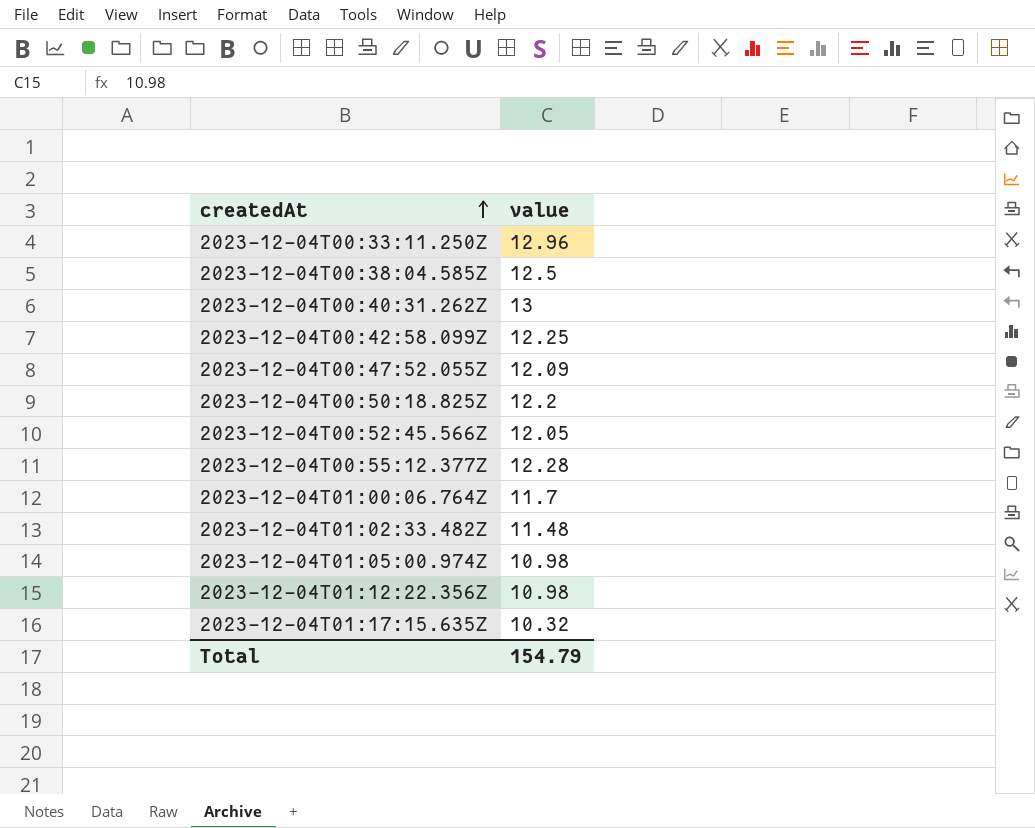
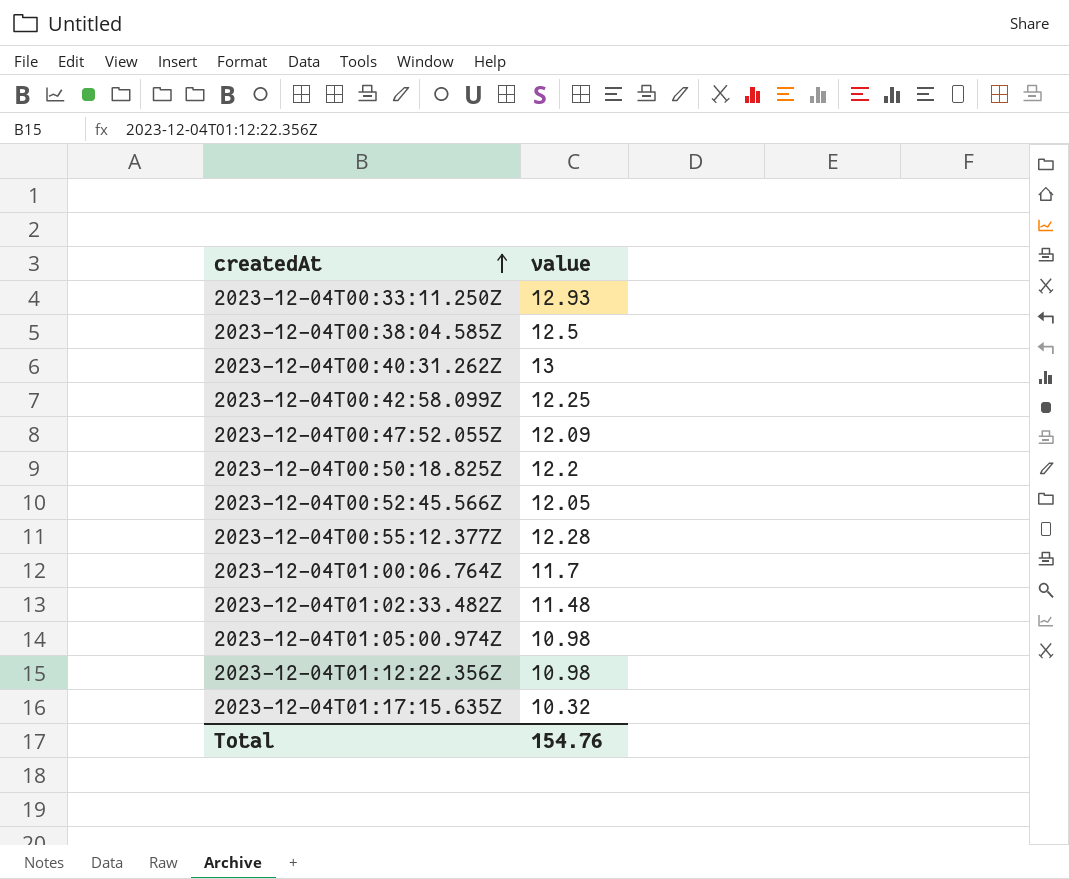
2023-12-04T00:33:11.250Z | value: 12.96 -> 12.93
Total | value: 154.79 -> 154.76

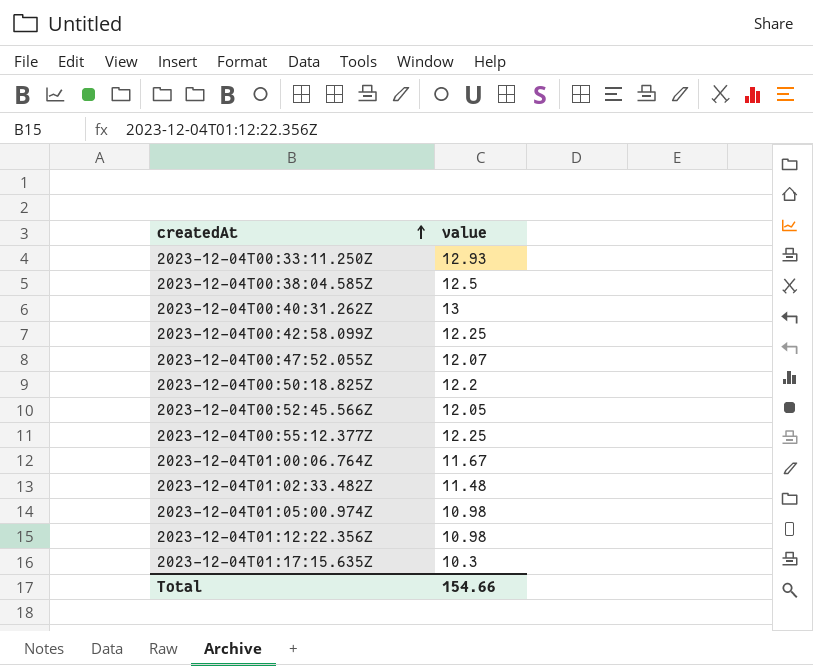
2023-12-04T00:47:52.055Z | value: 12.09 -> 12.07
2023-12-04T00:55:12.377Z | value: 12.28 -> 12.25
2023-12-04T01:00:06.764Z | value: 11.7 -> 11.67
2023-12-04T01:17:15.635Z | value: 10.32 -> 10.3
Total | value: 154.76 -> 154.66

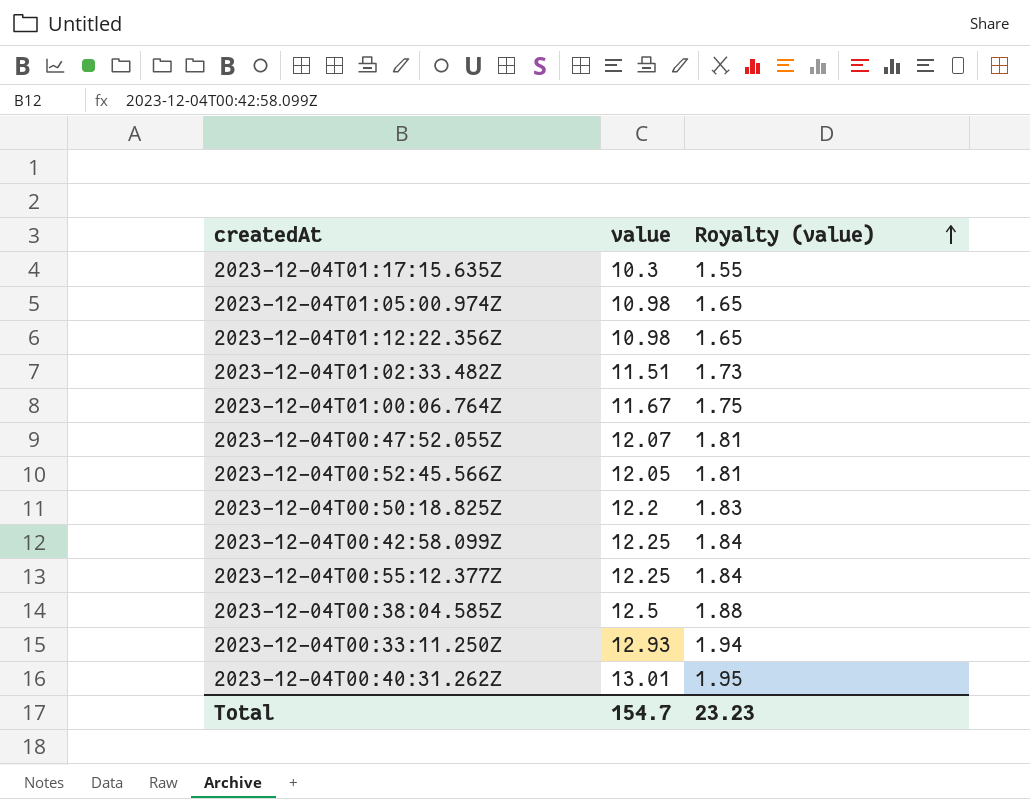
row order: createdAt ascending -> Royalty (value) ascending
column Royalty (value) | formula: none -> [value] * 0.15
2023-12-04T01:02:33.482Z | value: 11.48 -> 11.51
2023-12-04T00:40:31.262Z | value: 13 -> 13.01
Total | value: 154.66 -> 154.7

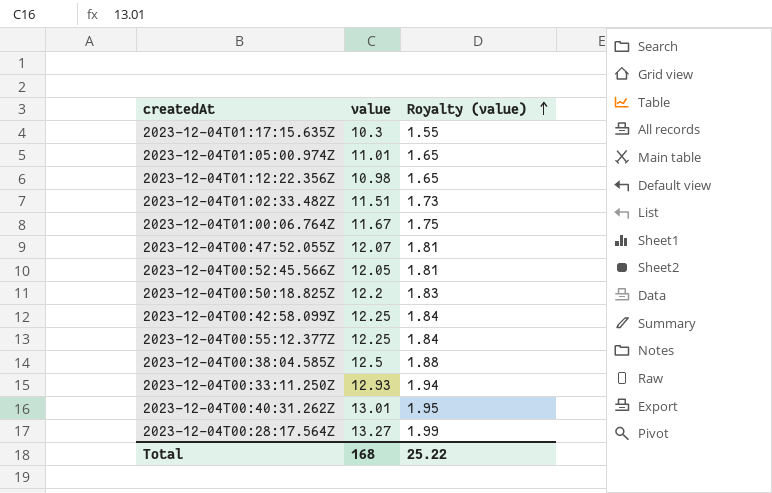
2023-12-04T01:05:00.974Z | value: 10.98 -> 11.01
row 2023-12-04T00:28:17.564Z: none -> 13.27 | 1.99
Total | value: 154.7 -> 168
Total | Royalty (value): 23.23 -> 25.22

